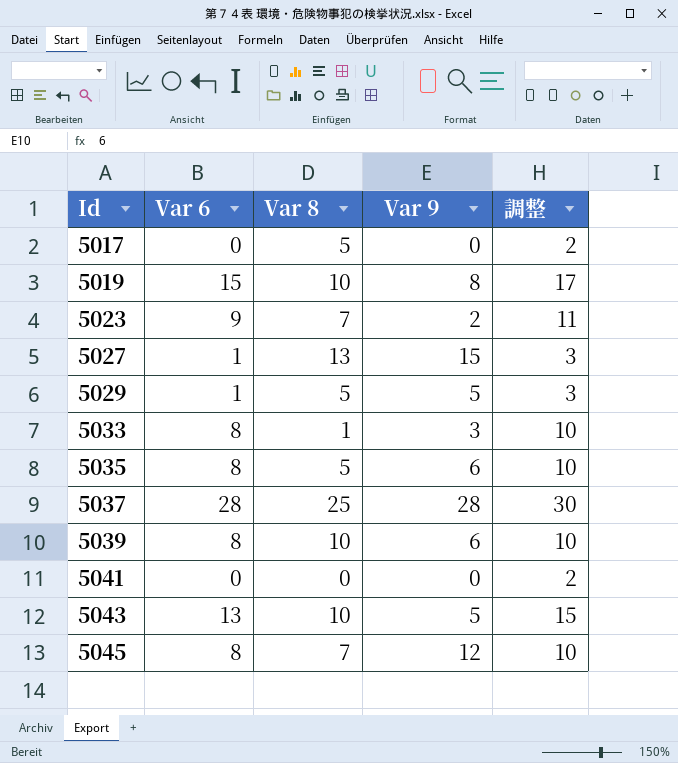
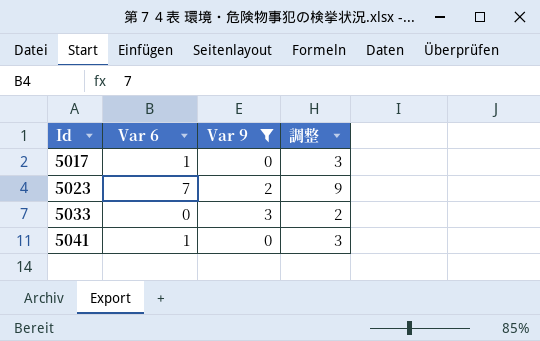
filter: none -> Var 9 <= 3
column Var 8 | position: 3 -> none
5017 | Var 6: 0 -> 1
5017 | 調整: 2 -> 3
5023 | Var 6: 9 -> 7
5023 | 調整: 11 -> 9
5033 | Var 6: 8 -> 0
5033 | 調整: 10 -> 2
5041 | Var 6: 0 -> 1
5041 | 調整: 2 -> 3

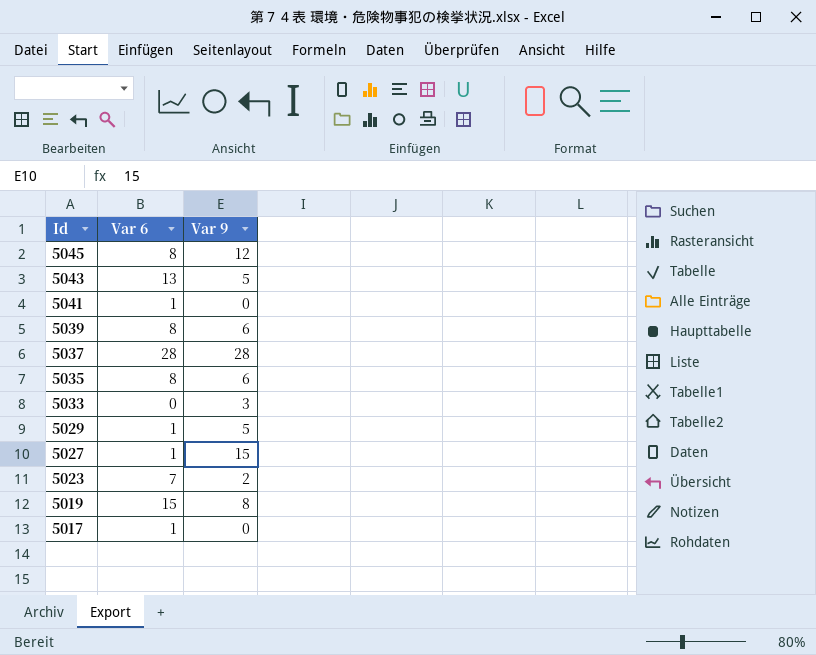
filter: Var 9 <= 3 -> none
row order: Id ascending -> Id descending
column 調整 | formula: [Var 6] + 2 -> none

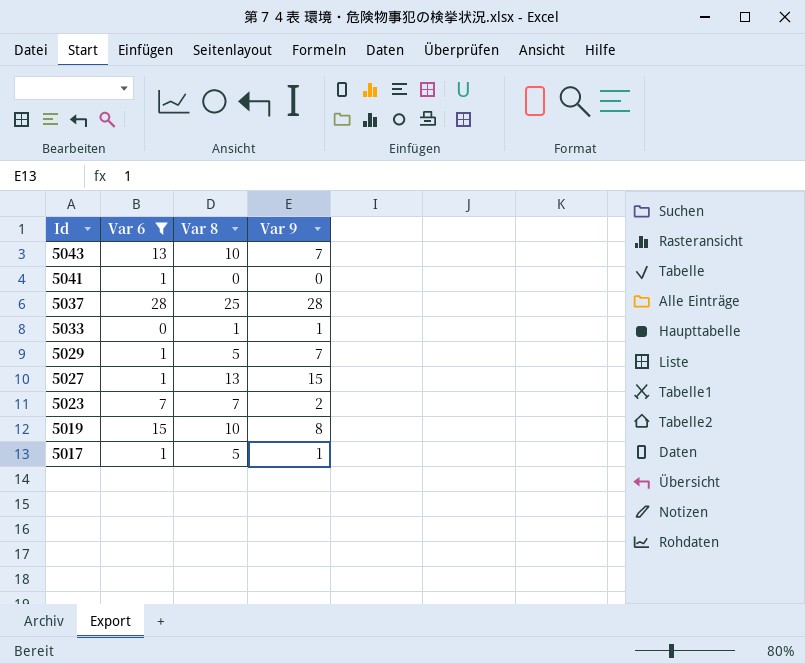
filter: none -> Var 6 != 8
column Var 8 | position: none -> 3
5043 | Var 9: 5 -> 7
5033 | Var 9: 3 -> 1
5029 | Var 9: 5 -> 7
5017 | Var 9: 0 -> 1

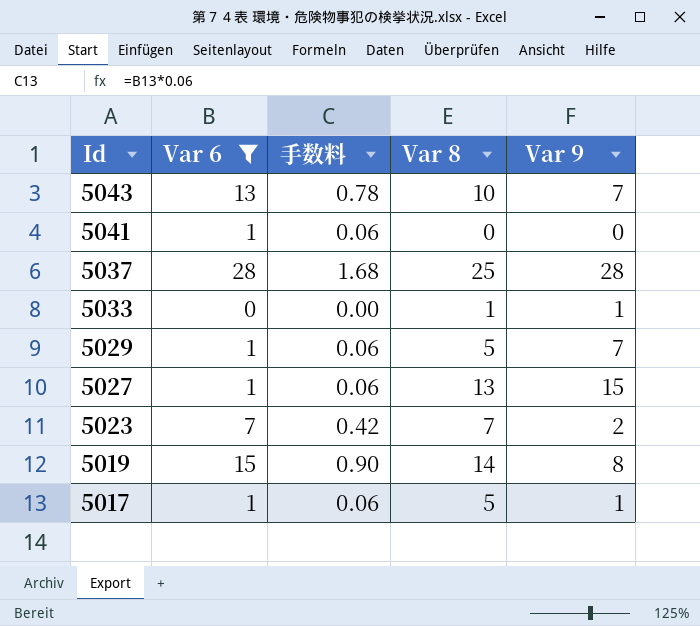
column 手数料 | formula: none -> [Var 6] * 0.06
5019 | Var 8: 10 -> 14

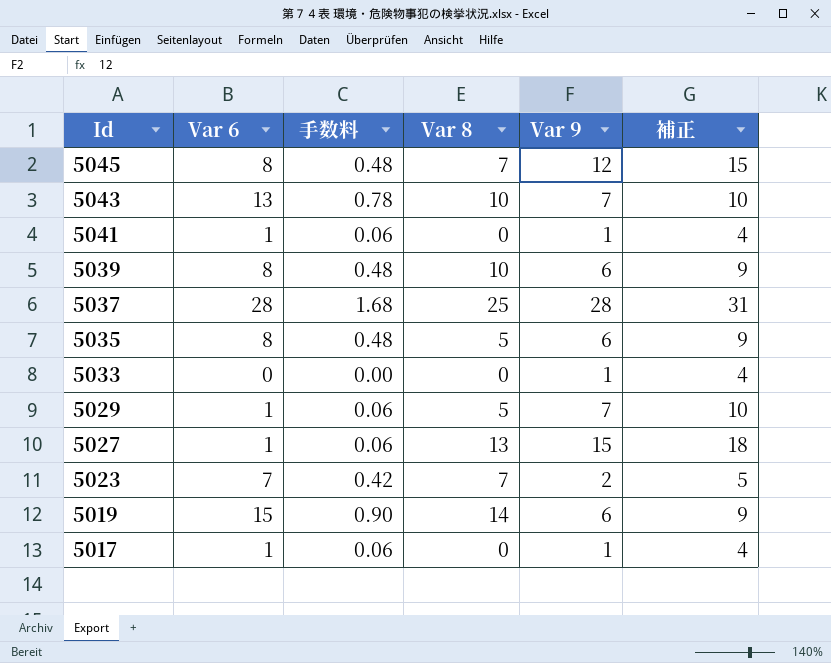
filter: Var 6 != 8 -> none
column 補正 | formula: none -> [Var 9] + 3
5041 | Var 9: 0 -> 1
5033 | Var 8: 1 -> 0
5019 | Var 9: 8 -> 6
5017 | Var 8: 5 -> 0

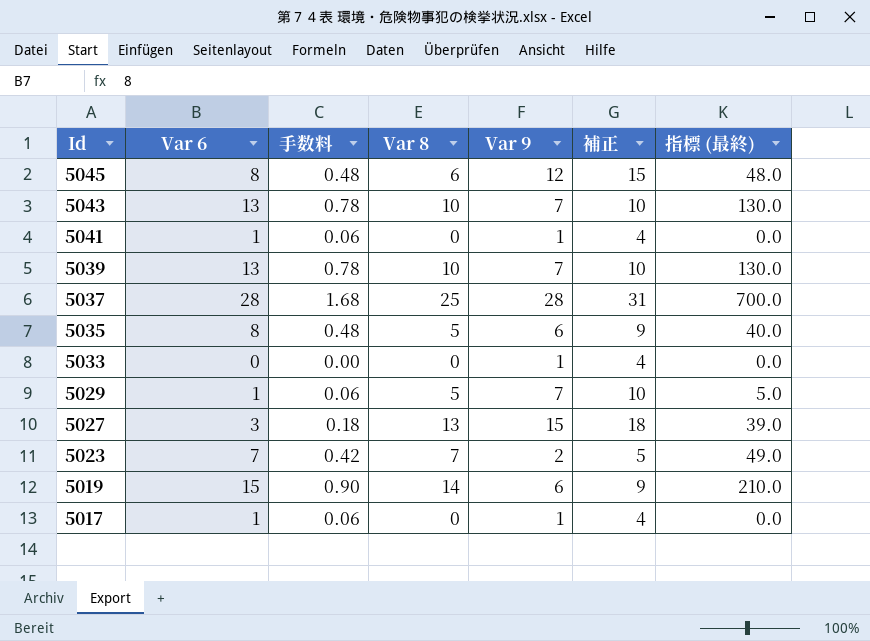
column 指標 (最終) | formula: none -> [Var 6] * [Var 8]
5045 | Var 8: 7 -> 6
5039 | Var 6: 8 -> 13
5039 | 手数料: 0.48 -> 0.78
5039 | Var 9: 6 -> 7
5039 | 補正: 9 -> 10
5027 | Var 6: 1 -> 3
5027 | 手数料: 0.06 -> 0.18

